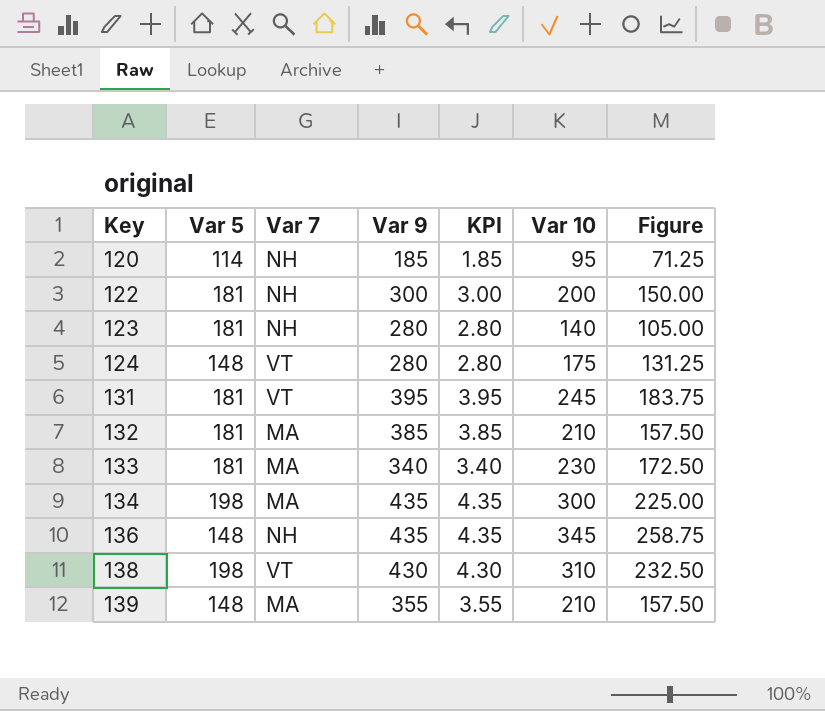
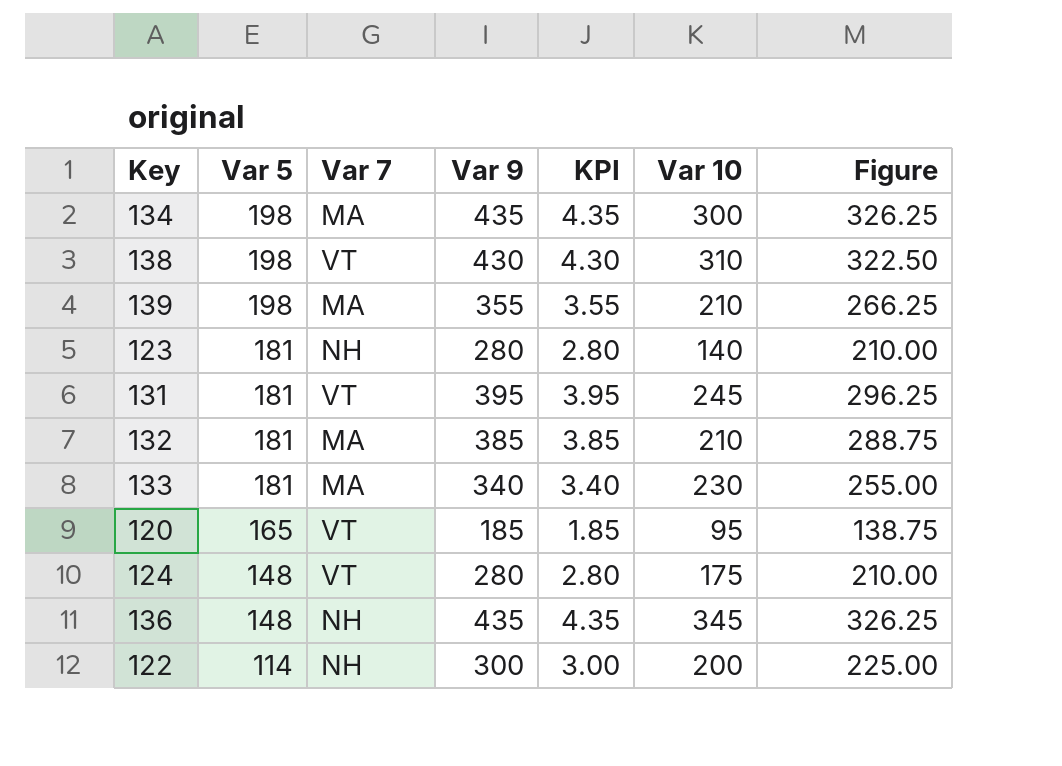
row order: Key ascending -> Var 5 descending
column Figure | formula: [Var 10] * 0.75 -> [Var 9] * 0.75
139 | Var 5: 148 -> 198
120 | Var 5: 114 -> 165
120 | Var 7: NH -> VT
122 | Var 5: 181 -> 114

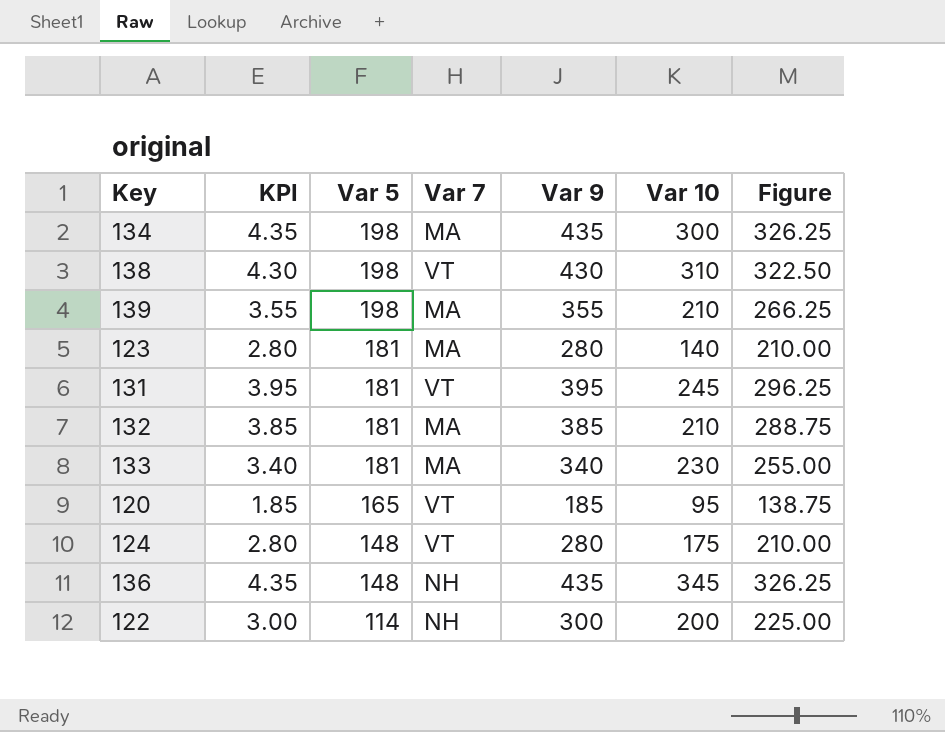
column KPI | position: 5 -> 2
123 | Var 7: NH -> MA

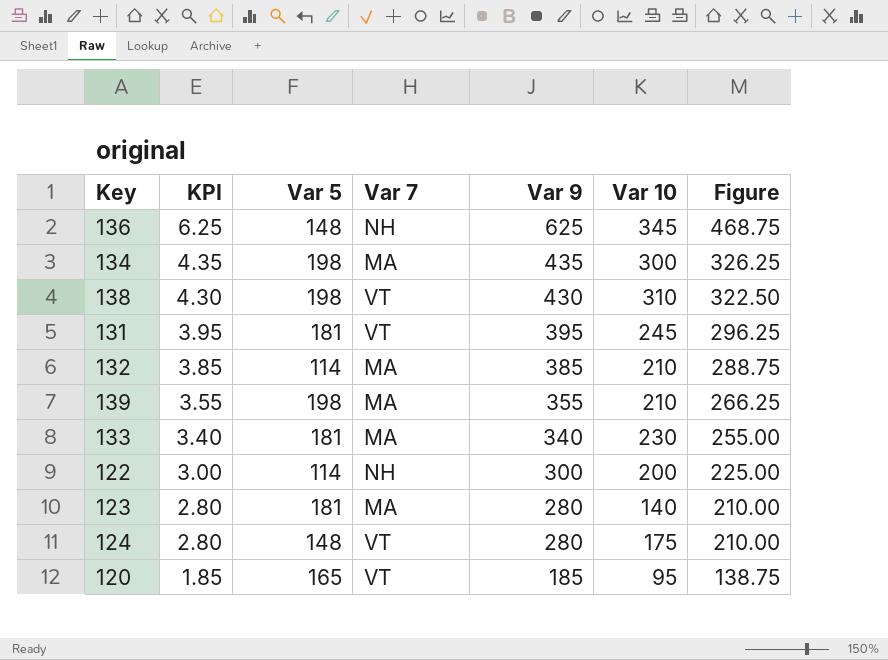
row order: Var 5 descending -> KPI descending
136 | KPI: 4.35 -> 6.25
136 | Var 9: 435 -> 625
136 | Figure: 326.25 -> 468.75
132 | Var 5: 181 -> 114

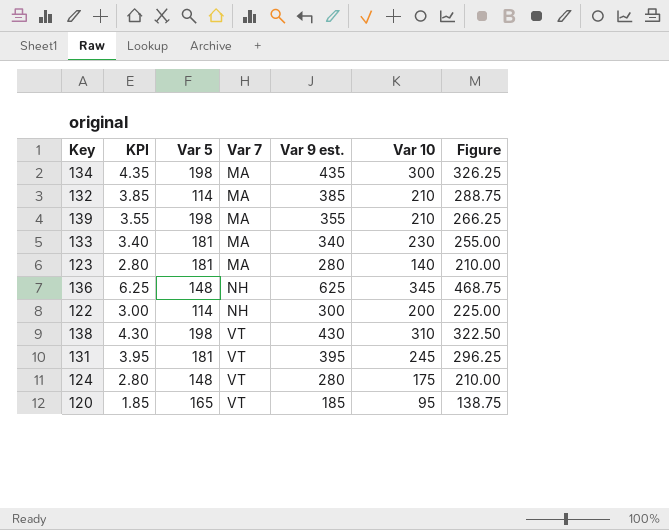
row order: KPI descending -> Var 7 ascending
column name: Var 9 -> Var 9 est.

